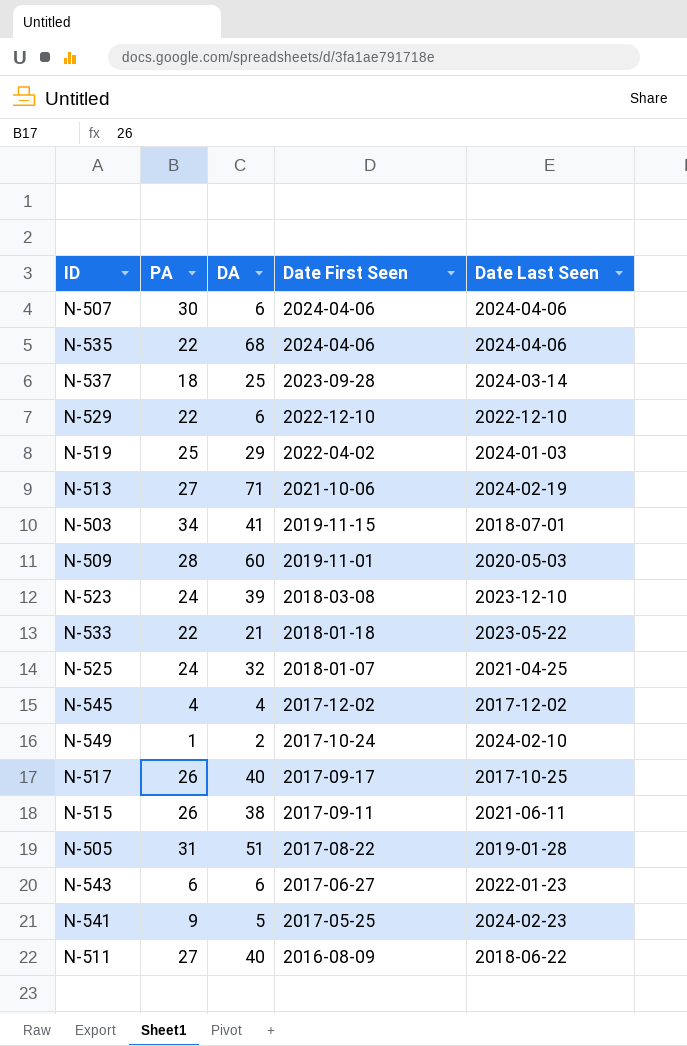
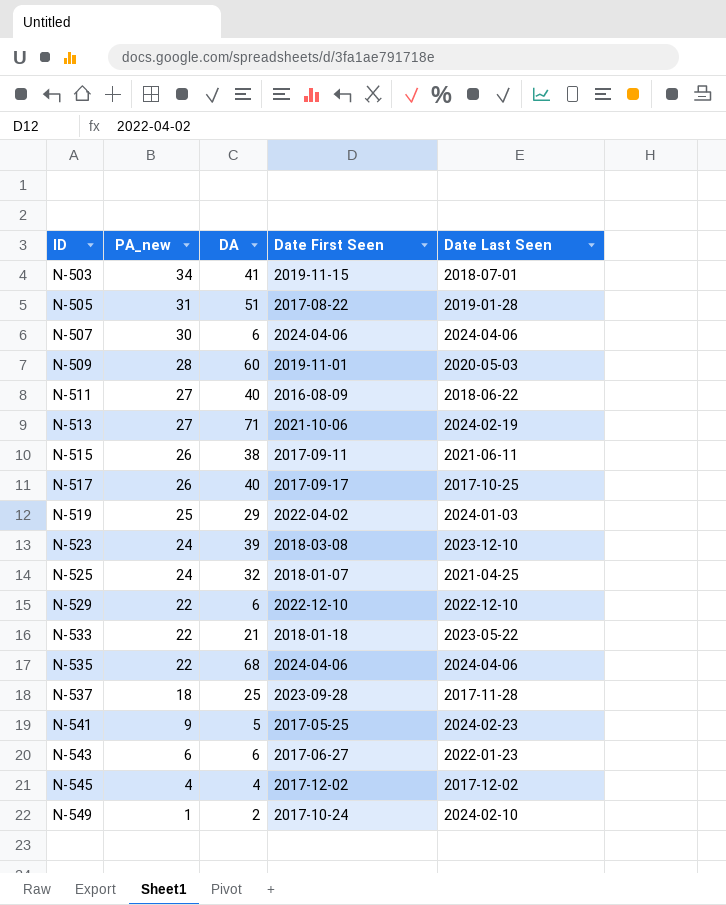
row order: Date First Seen descending -> ID ascending
column name: PA -> PA_new
N-537 | Date Last Seen: 2024-03-14 -> 2017-11-28

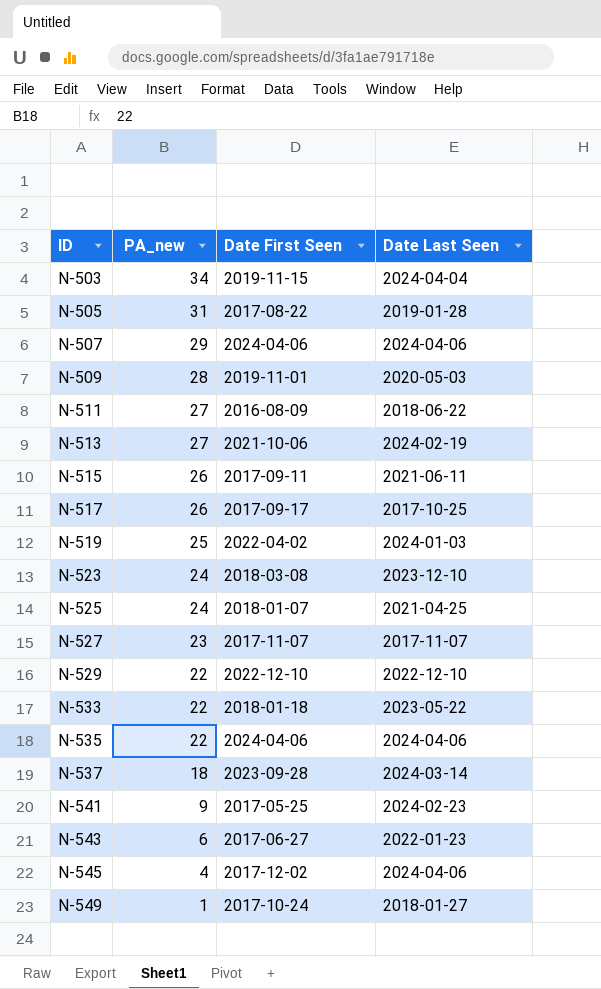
column DA | position: 3 -> none
N-503 | Date Last Seen: 2018-07-01 -> 2024-04-04
N-507 | PA_new: 30 -> 29
row N-527: none -> 23 | 2017-11-07 | 2017-11-07
N-537 | Date Last Seen: 2017-11-28 -> 2024-03-14
N-545 | Date Last Seen: 2017-12-02 -> 2024-04-06
N-549 | Date Last Seen: 2024-02-10 -> 2018-01-27

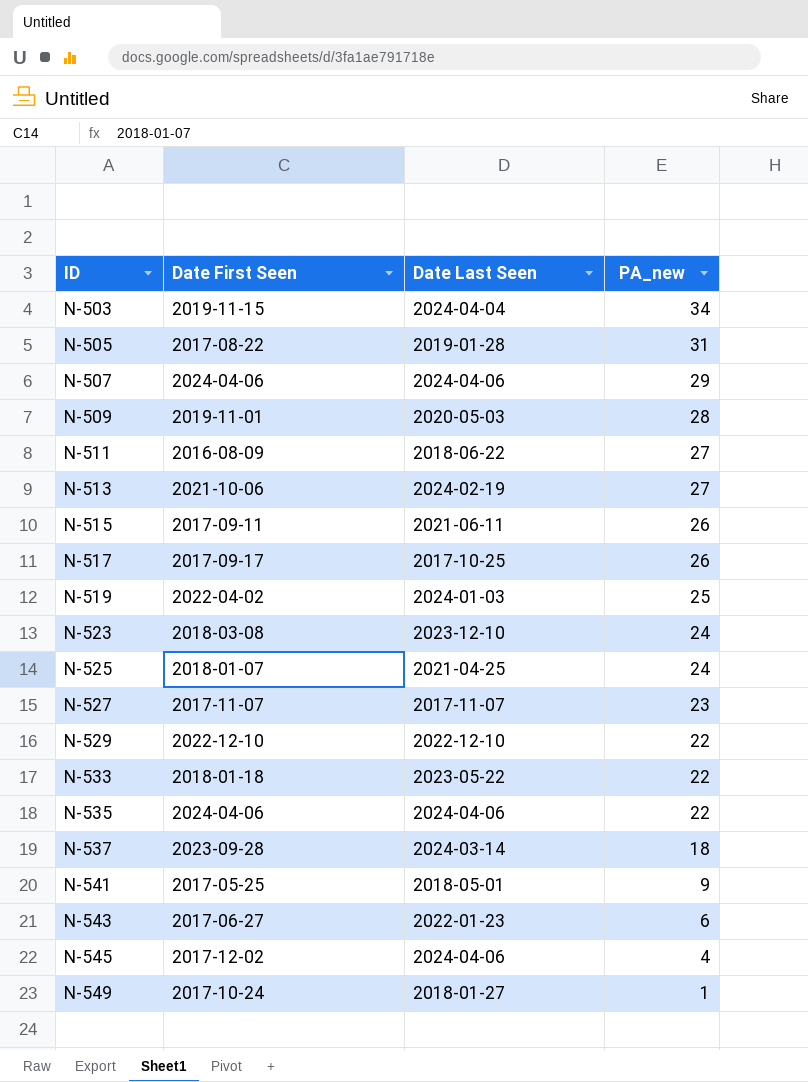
column PA_new | position: 2 -> 4
N-541 | Date Last Seen: 2024-02-23 -> 2018-05-01

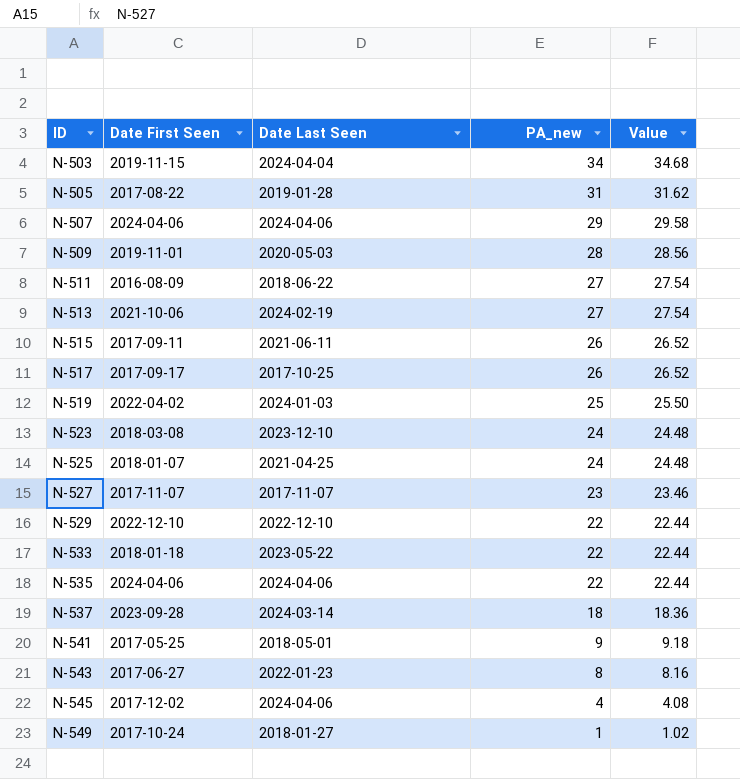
column Value | formula: none -> [PA_new] * 1.02
N-543 | PA_new: 6 -> 8

